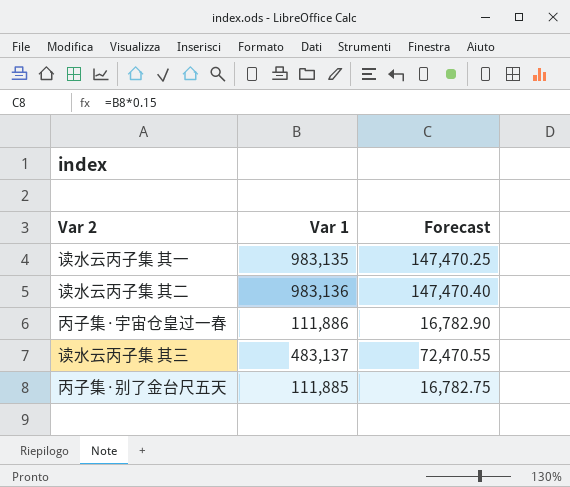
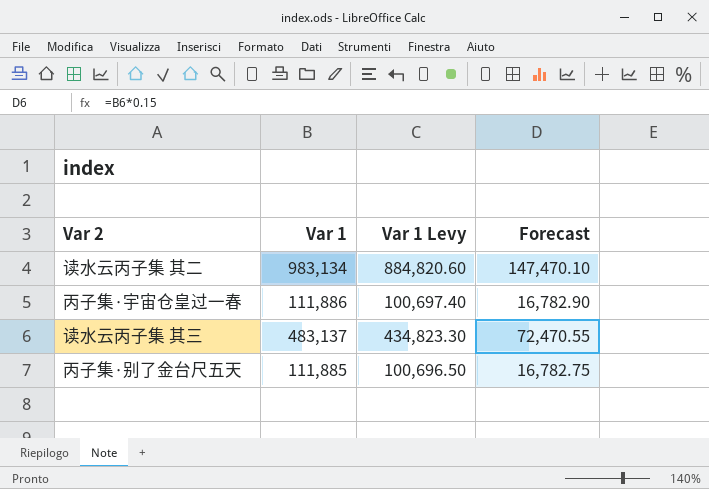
column Var 1 Levy | formula: none -> [Var 1] * 0.9
row 读水云丙子集 其一: 983,135 | 147,470.25 -> none
读水云丙子集 其二 | Var 1: 983,136 -> 983,134
读水云丙子集 其二 | Forecast: 147,470.40 -> 147,470.10

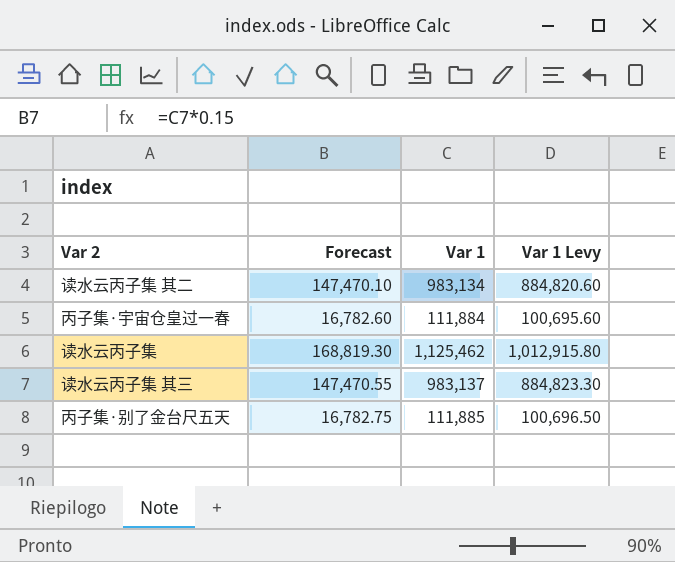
column Forecast | position: 4 -> 2
丙子集·宇宙仓皇过一春 | Forecast: 16,782.90 -> 16,782.60
丙子集·宇宙仓皇过一春 | Var 1: 111,886 -> 111,884
丙子集·宇宙仓皇过一春 | Var 1 Levy: 100,697.40 -> 100,695.60
row 读水云丙子集: none -> 168,819.30 | 1,125,462 | 1,012,915.80
读水云丙子集 其三 | Forecast: 72,470.55 -> 147,470.55
读水云丙子集 其三 | Var 1: 483,137 -> 983,137
读水云丙子集 其三 | Var 1 Levy: 434,823.30 -> 884,823.30

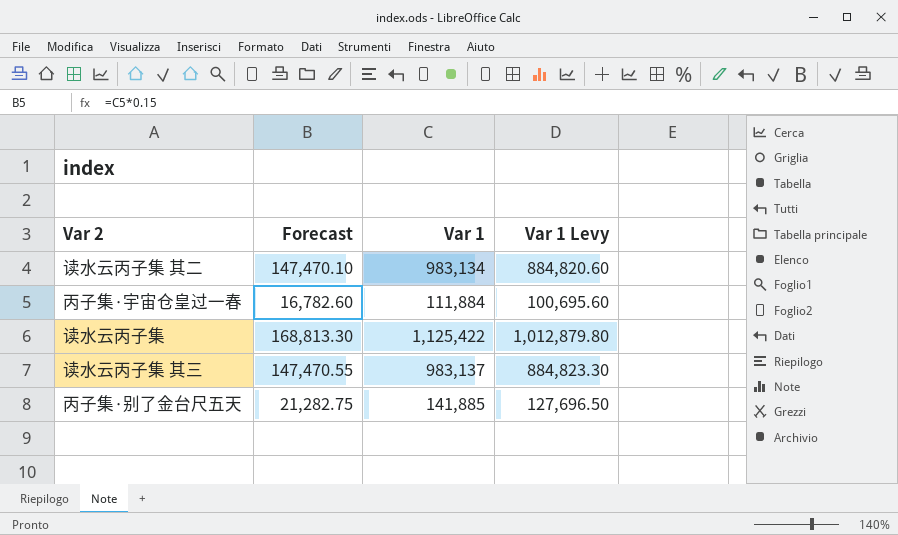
读水云丙子集 | Forecast: 168,819.30 -> 168,813.30
读水云丙子集 | Var 1: 1,125,462 -> 1,125,422
读水云丙子集 | Var 1 Levy: 1,012,915.80 -> 1,012,879.80
丙子集·别了金台尺五天 | Forecast: 16,782.75 -> 21,282.75
丙子集·别了金台尺五天 | Var 1: 111,885 -> 141,885
丙子集·别了金台尺五天 | Var 1 Levy: 100,696.50 -> 127,696.50

